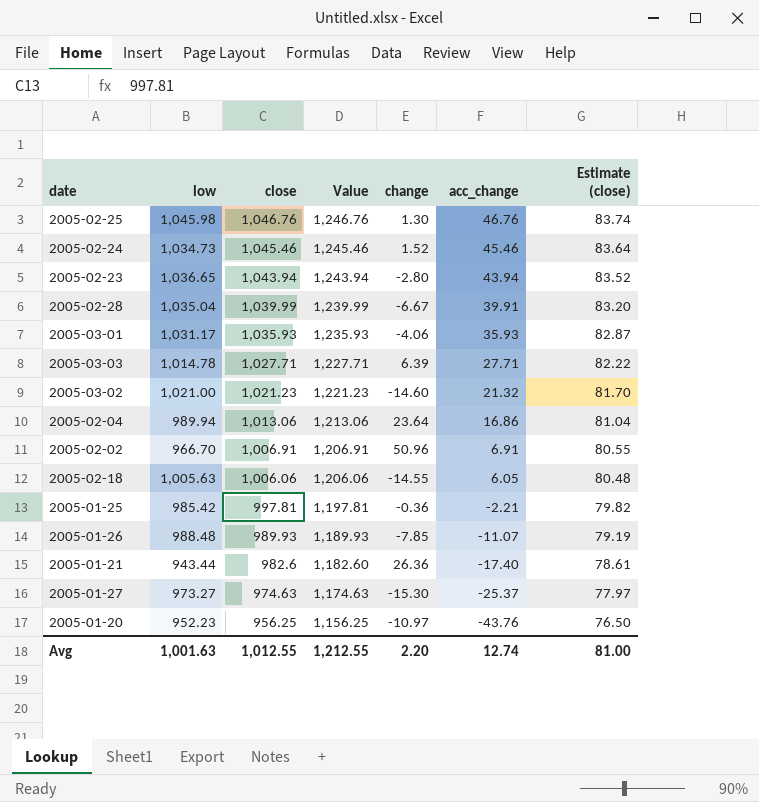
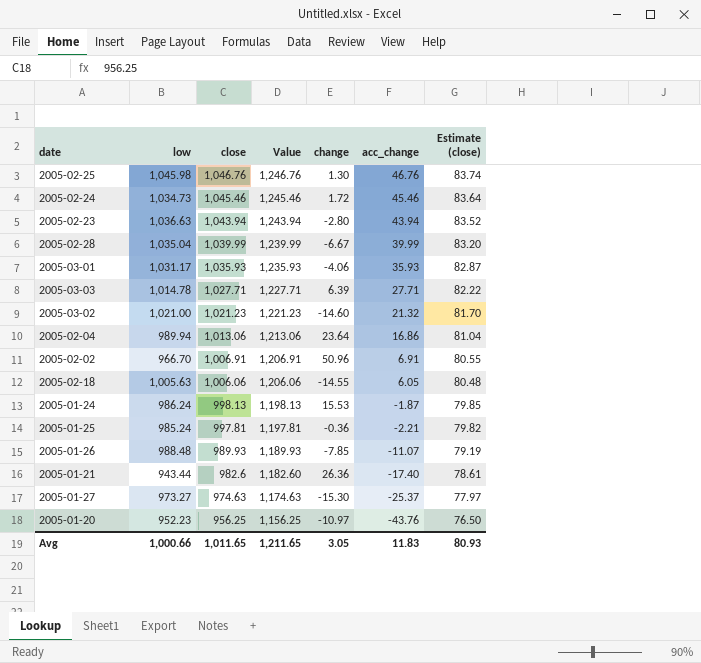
2005-02-24 | change: 1.52 -> 1.72
2005-02-23 | low: 1,036.65 -> 1,036.63
2005-02-28 | acc_change: 39.91 -> 39.99
row 2005-01-24: none -> 986.24 | 998.13 | 1,198.13 | 15.53 | -1.87 | 79.85
2005-01-25 | low: 985.42 -> 985.24
Avg | low: 1,001.63 -> 1,000.66
Avg | close: 1,012.55 -> 1,011.65
Avg | Value: 1,212.55 -> 1,211.65
Avg | change: 2.20 -> 3.05
Avg | acc_change: 12.74 -> 11.83
Avg | Estimate (close): 81.00 -> 80.93

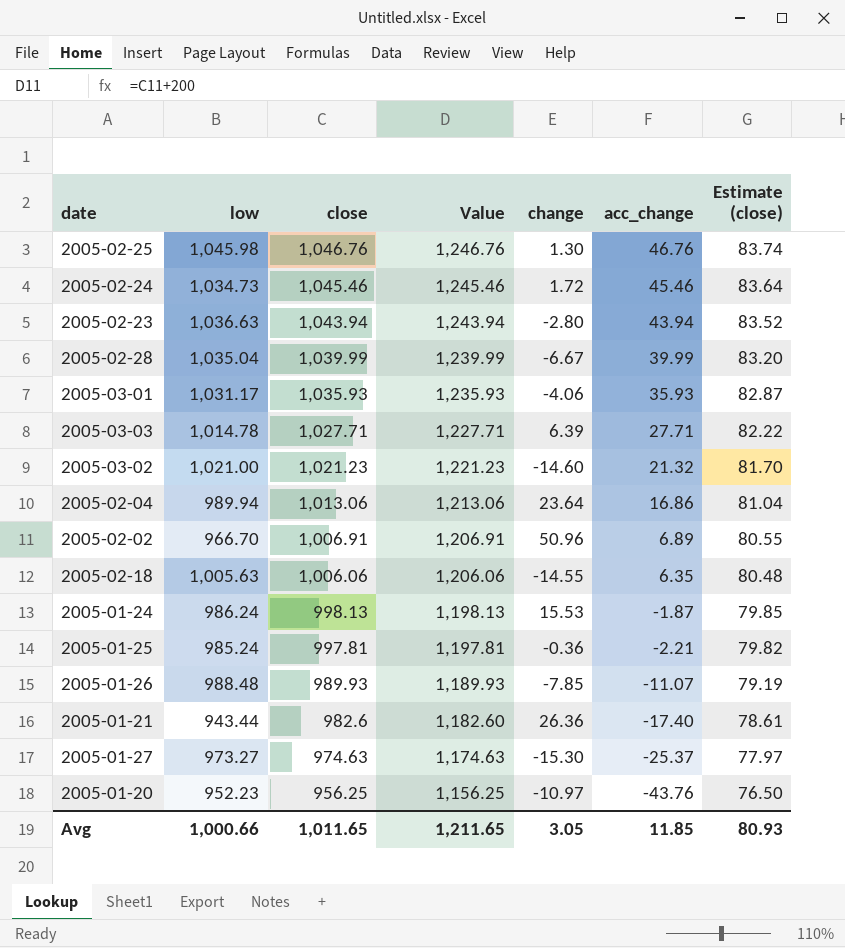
2005-02-02 | acc_change: 6.91 -> 6.89
2005-02-18 | acc_change: 6.05 -> 6.35
Avg | acc_change: 11.83 -> 11.85

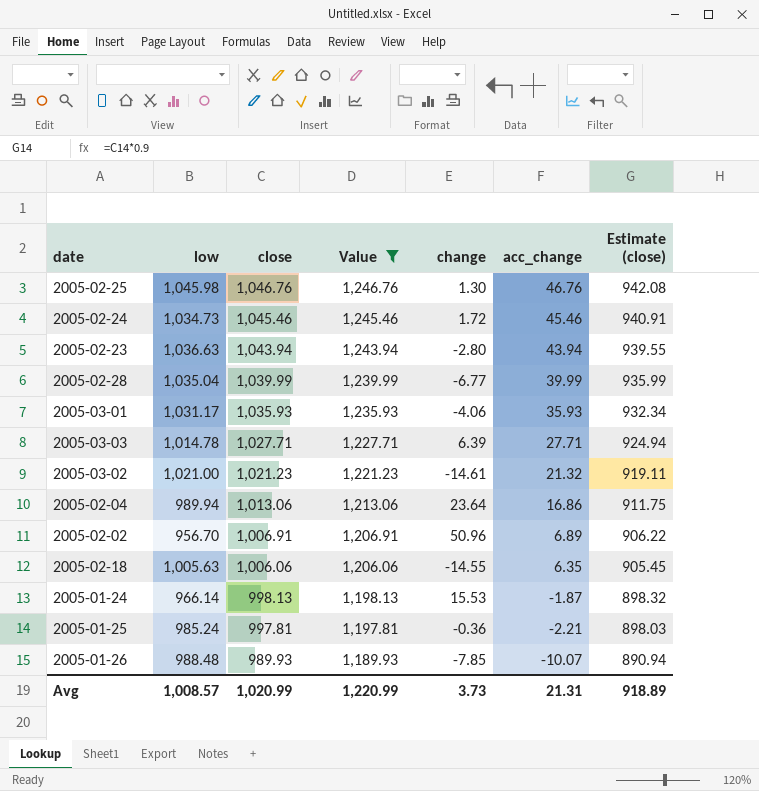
filter: none -> Value >= 1,189.93
column Estimate (close) | formula: [close] * 0.08 -> [close] * 0.9
2005-02-28 | change: -6.67 -> -6.77
2005-03-02 | change: -14.60 -> -14.61
2005-02-02 | low: 966.70 -> 956.70
2005-01-24 | low: 986.24 -> 966.14
2005-01-26 | acc_change: -11.07 -> -10.07
Avg | low: 1,000.66 -> 1,008.57
Avg | close: 1,011.65 -> 1,020.99
Avg | Value: 1,211.65 -> 1,220.99
Avg | change: 3.05 -> 3.73
Avg | acc_change: 11.85 -> 21.31
Avg | Estimate (close): 80.93 -> 918.89

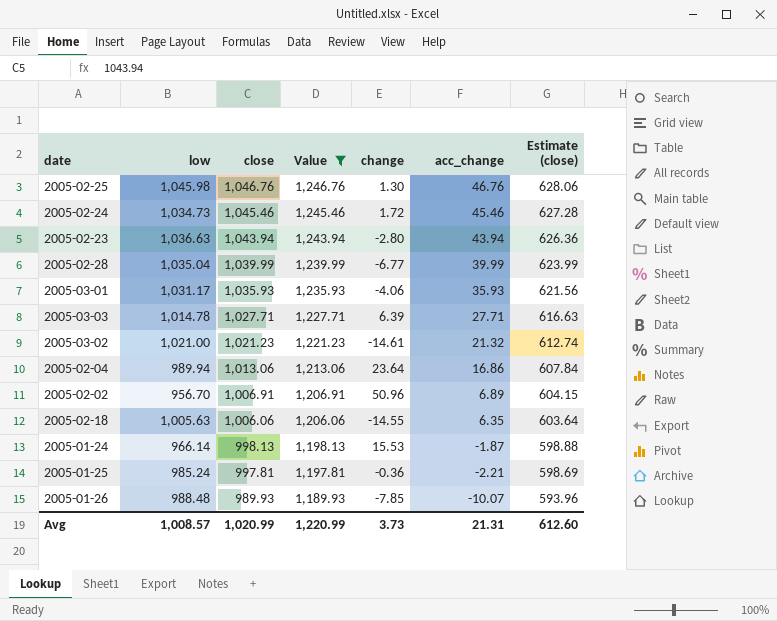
column Estimate (close) | formula: [close] * 0.9 -> [close] * 0.6
Avg | Estimate (close): 918.89 -> 612.60

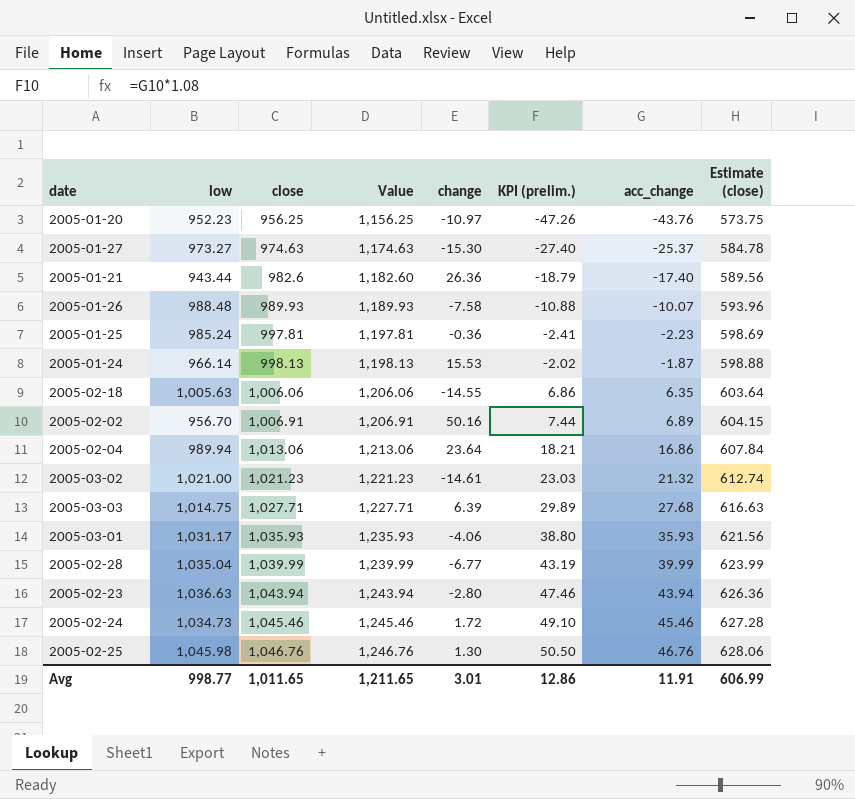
filter: Value >= 1,189.93 -> none
row order: close descending -> close ascending
column KPI (prelim.) | formula: none -> [acc_change] * 1.08
2005-01-26 | change: -7.85 -> -7.58
2005-01-25 | acc_change: -2.21 -> -2.23
2005-02-02 | change: 50.96 -> 50.16
2005-03-03 | low: 1,014.78 -> 1,014.75
2005-03-03 | acc_change: 27.71 -> 27.68
Avg | low: 1,008.57 -> 998.77
Avg | close: 1,020.99 -> 1,011.65
Avg | Value: 1,220.99 -> 1,211.65
Avg | change: 3.73 -> 3.01
Avg | acc_change: 21.31 -> 11.91
Avg | Estimate (close): 612.60 -> 606.99

